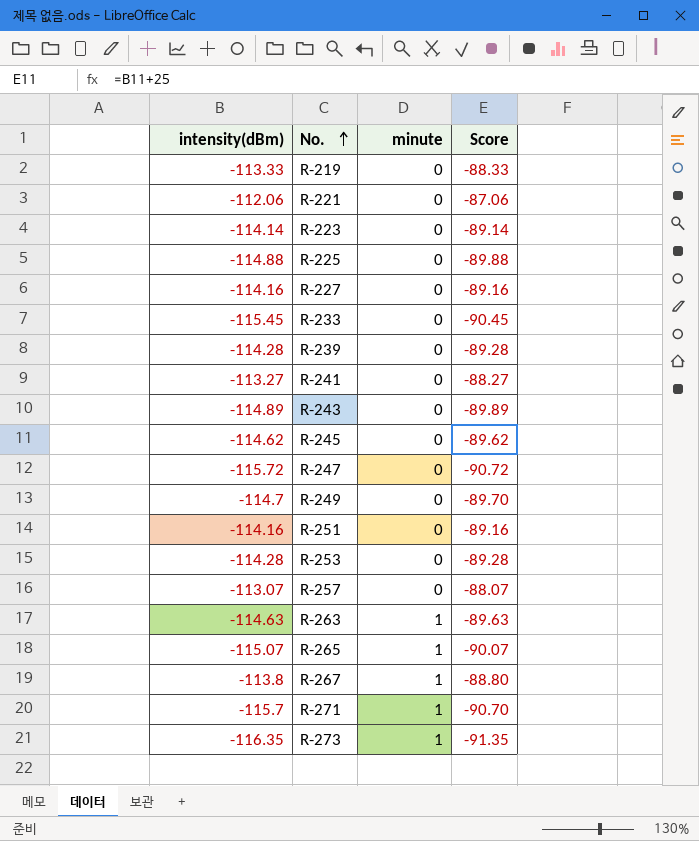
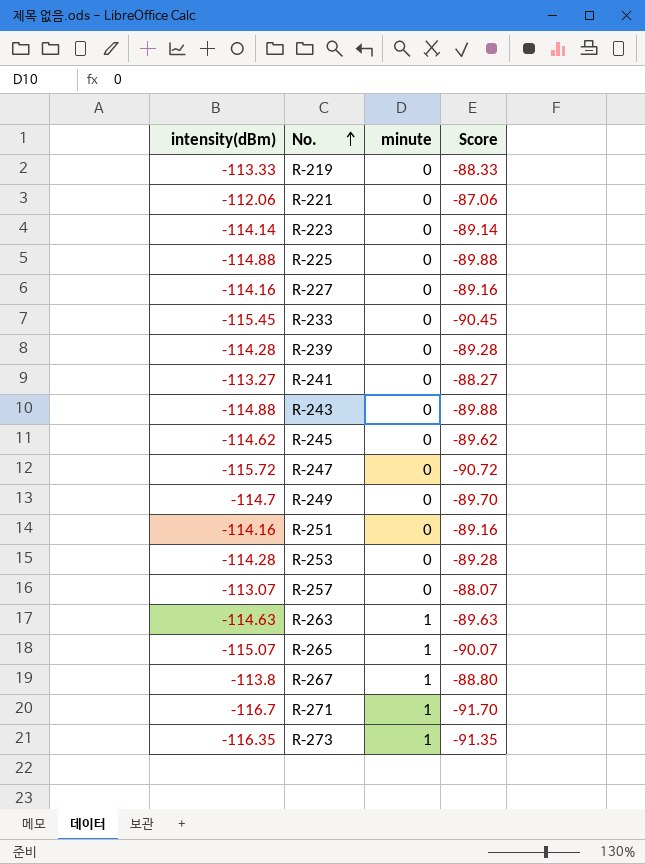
R-243 | intensity(dBm): -114.89 -> -114.88
R-243 | Score: -89.89 -> -89.88
R-271 | intensity(dBm): -115.7 -> -116.7
R-271 | Score: -90.70 -> -91.70

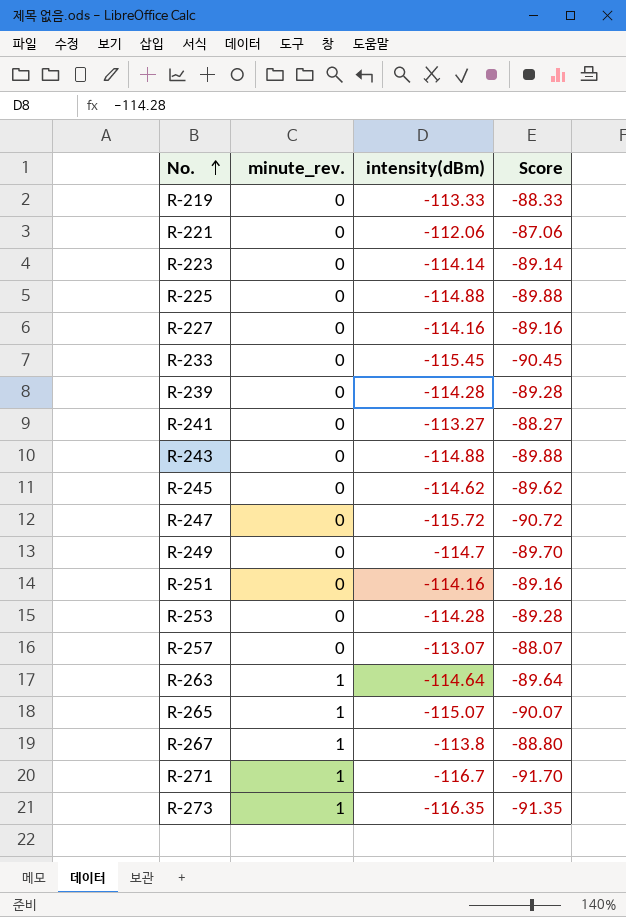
column name: minute -> minute_rev.
column intensity(dBm) | position: 1 -> 3
R-263 | intensity(dBm): -114.63 -> -114.64
R-263 | Score: -89.63 -> -89.64

